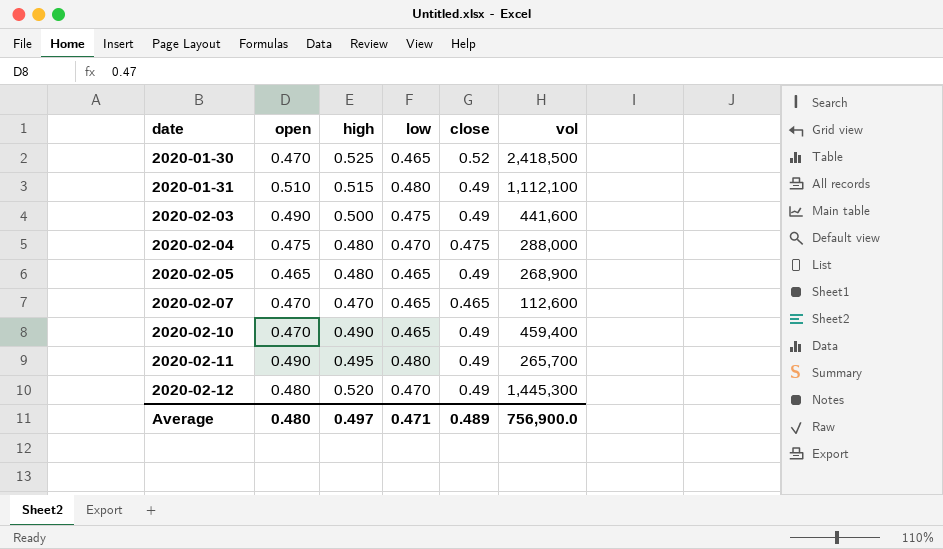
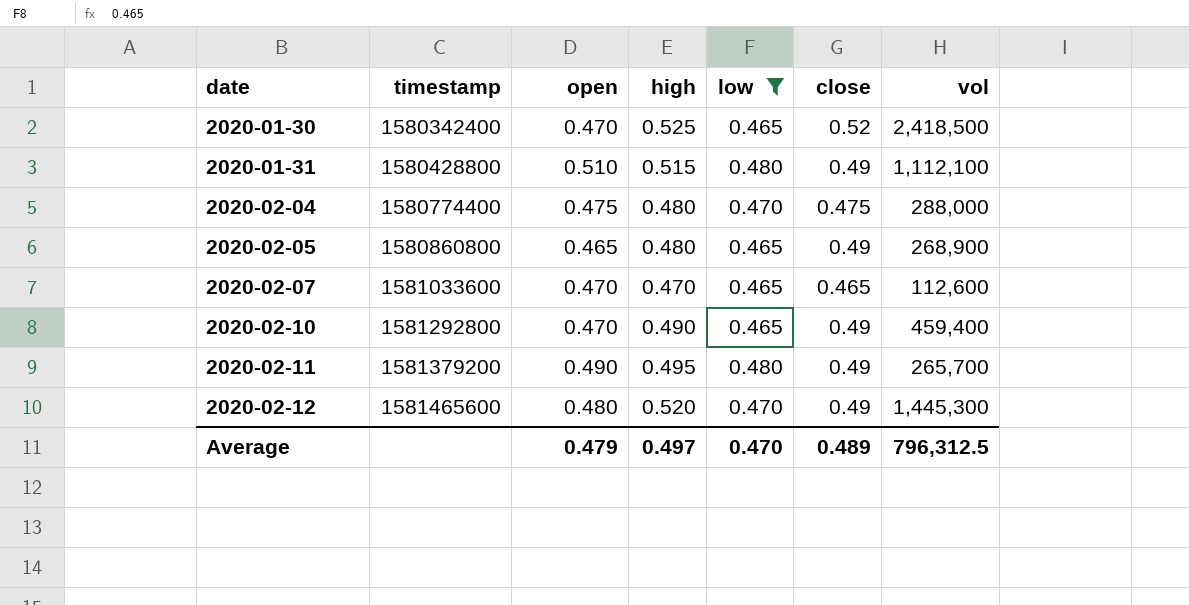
filter: none -> low != 0.475
column timestamp | position: none -> 2
Average | open: 0.480 -> 0.479
Average | low: 0.471 -> 0.470
Average | vol: 756,900.0 -> 796,312.5

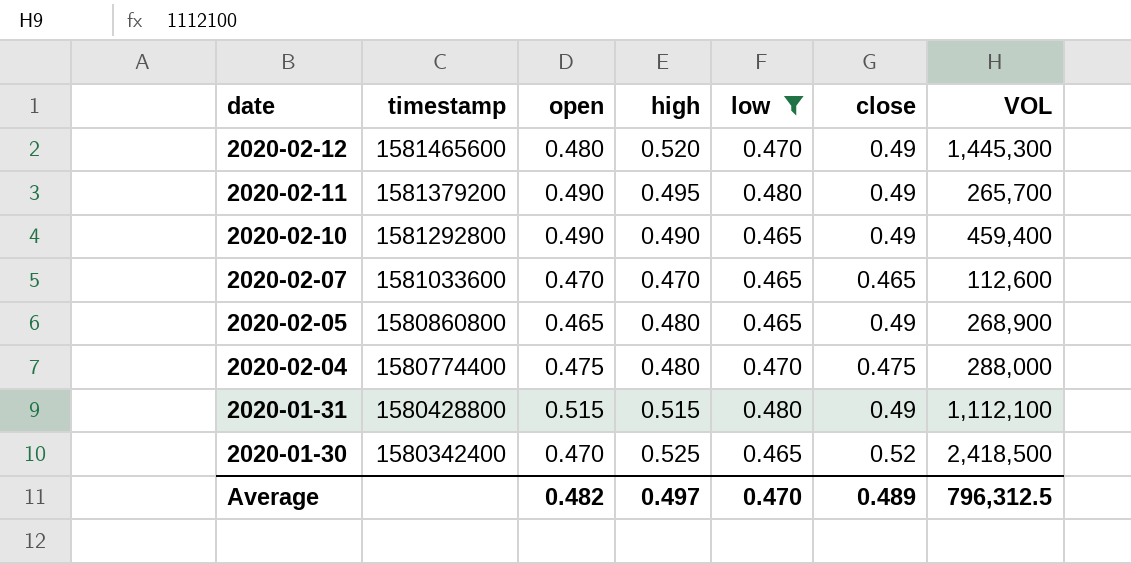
row order: date ascending -> date descending
column name: vol -> VOL
2020-02-10 | open: 0.470 -> 0.490
2020-01-31 | open: 0.510 -> 0.515
Average | open: 0.479 -> 0.482

